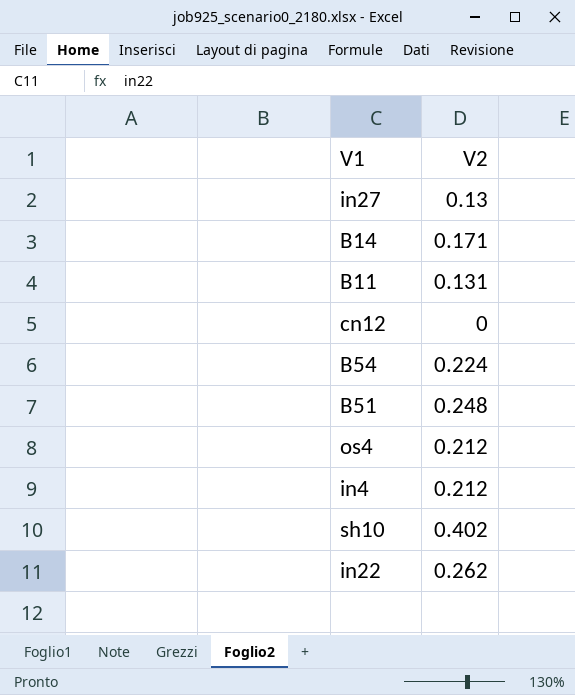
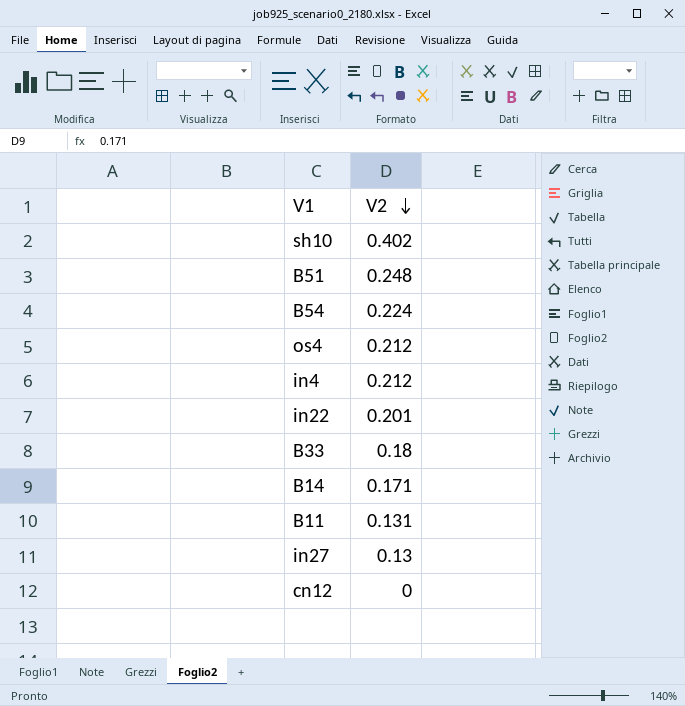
row order: none -> V2 descending
in22 | V2: 0.262 -> 0.201
row B33: none -> 0.18

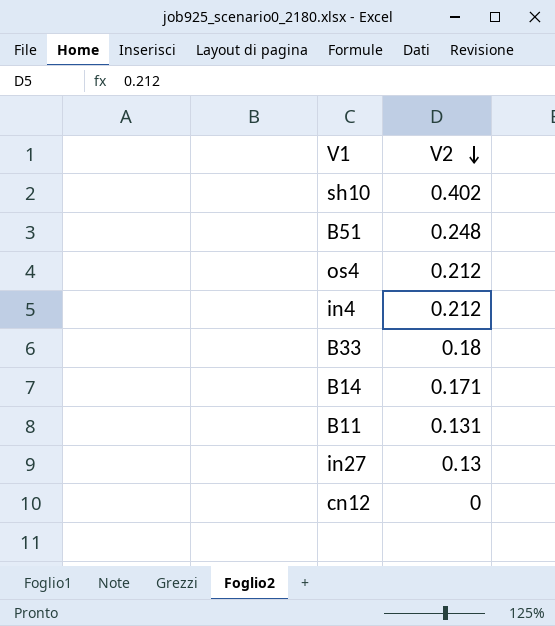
row B54: 0.224 -> none
row in22: 0.201 -> none

